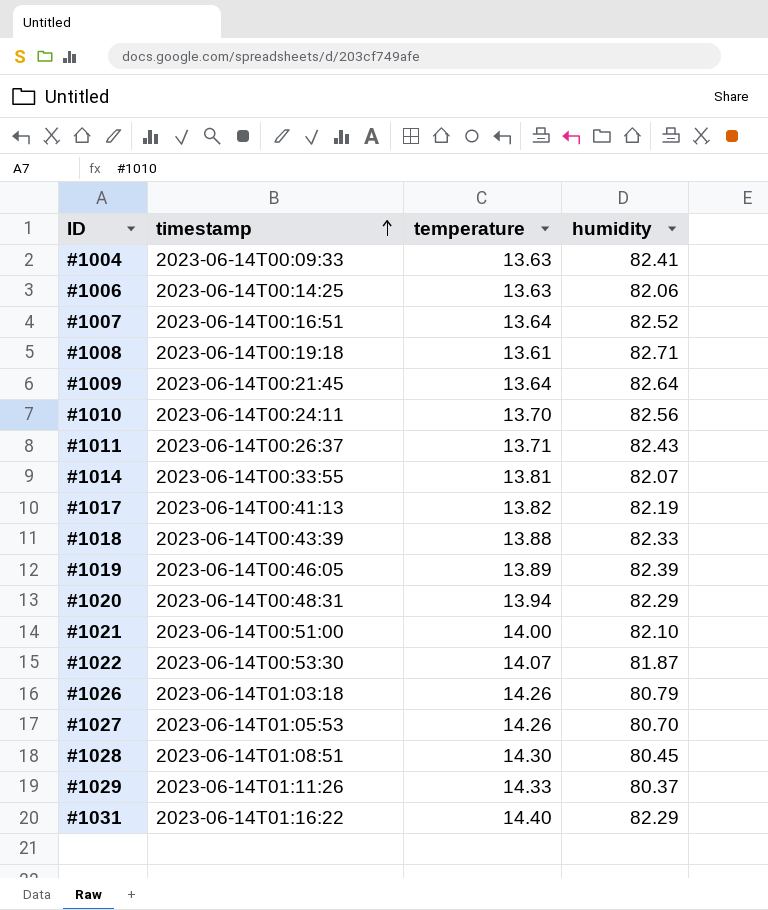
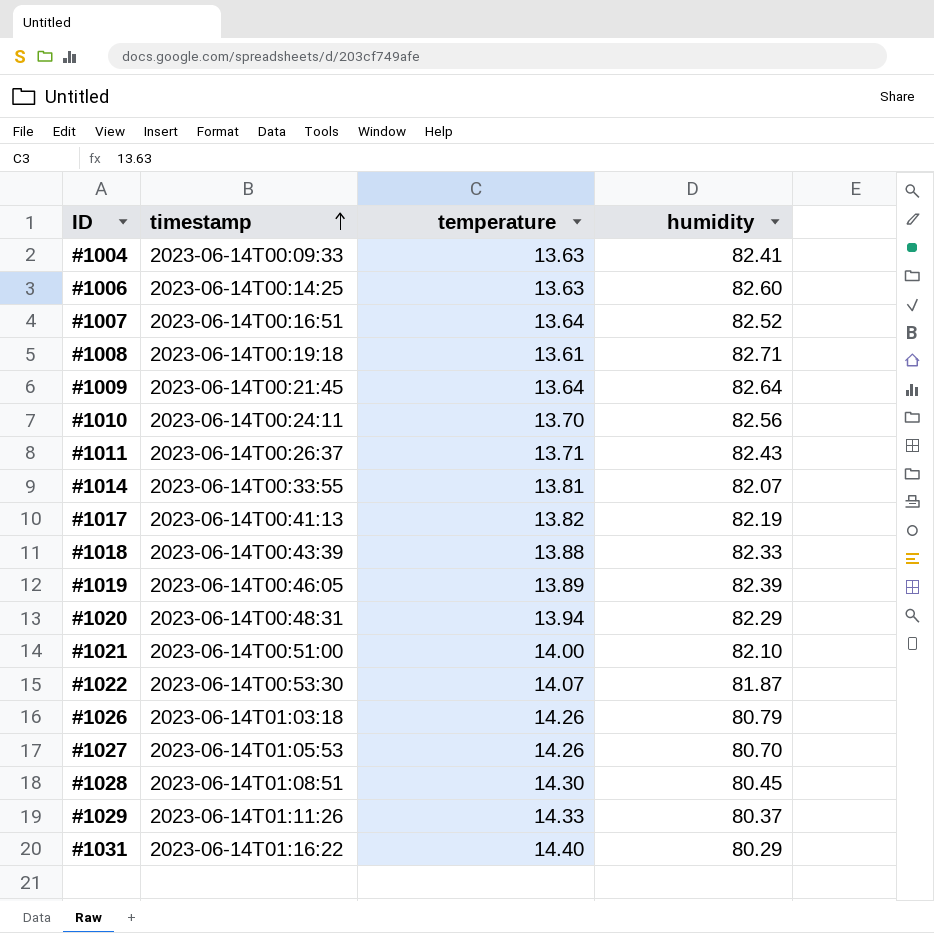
#1006 | humidity: 82.06 -> 82.60
#1031 | humidity: 82.29 -> 80.29

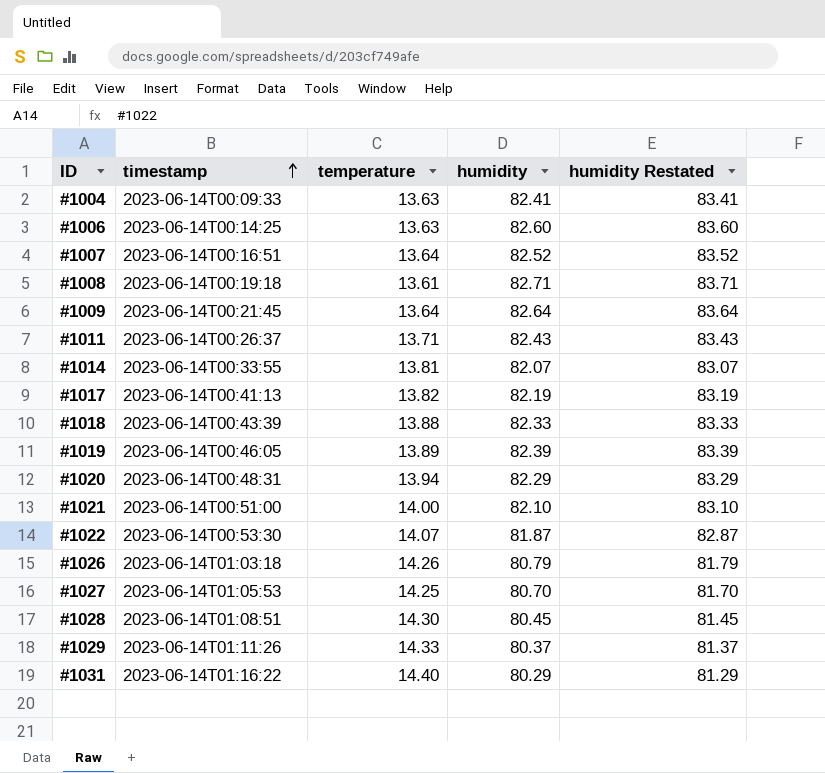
column humidity Restated | formula: none -> [humidity] + 1
row #1010: 2023-06-14T00:24:11 | 13.70 | 82.56 -> none
#1027 | temperature: 14.26 -> 14.25

